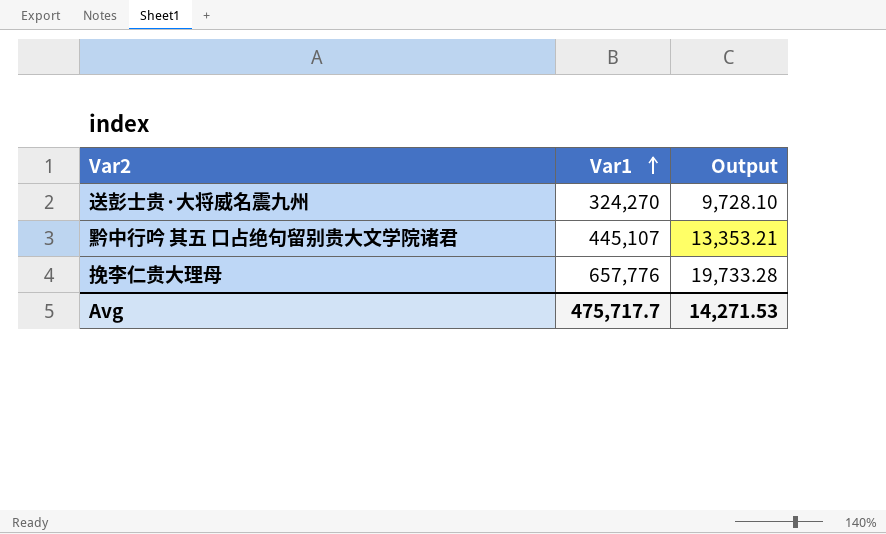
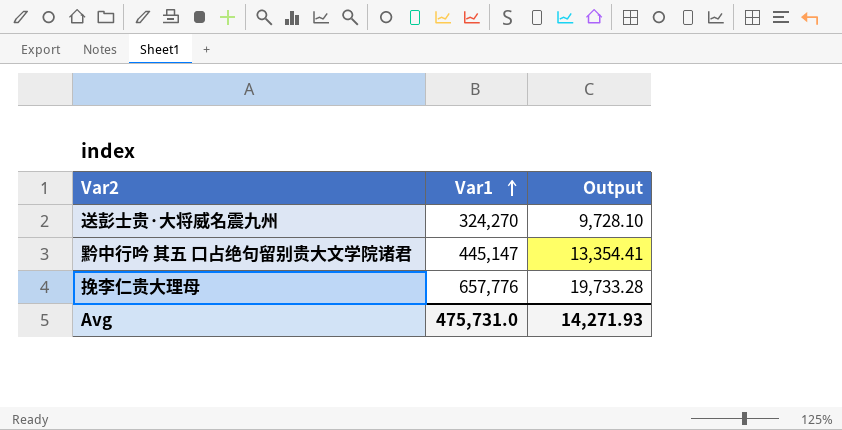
黔中行吟 其五 口占绝句留别贵大文学院诸君 | Var1: 445,107 -> 445,147
黔中行吟 其五 口占绝句留别贵大文学院诸君 | Output: 13,353.21 -> 13,354.41
Avg | Var1: 475,717.7 -> 475,731.0
Avg | Output: 14,271.53 -> 14,271.93

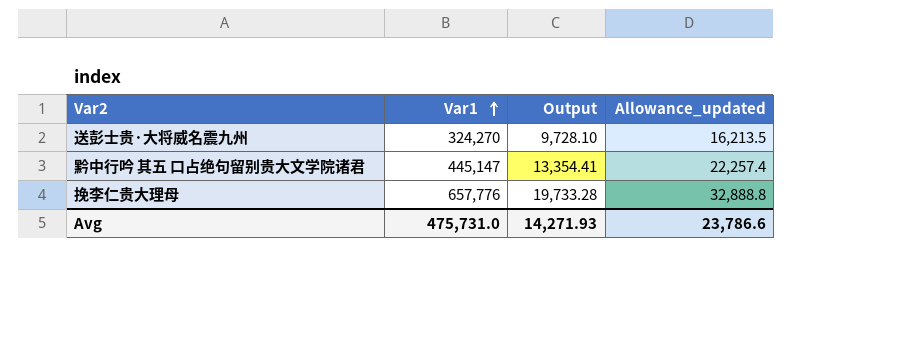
column Allowance_updated | formula: none -> [Var1] * 0.05

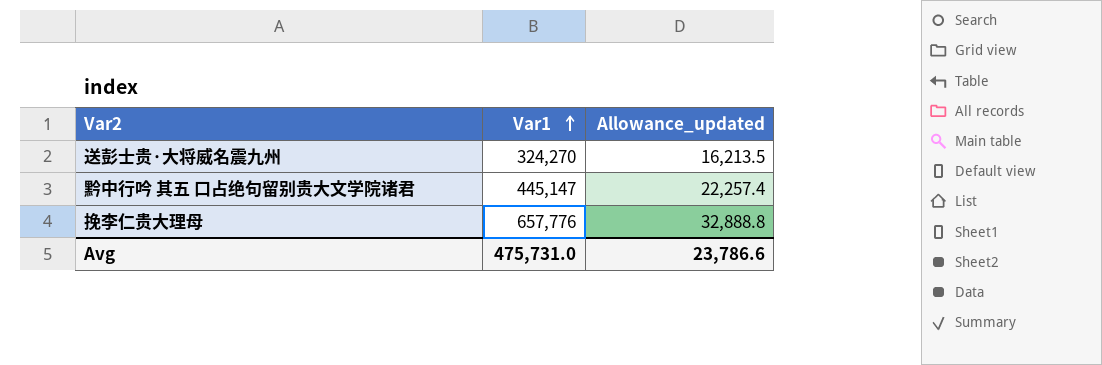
column Output | formula: [Var1] * 0.03 -> none

